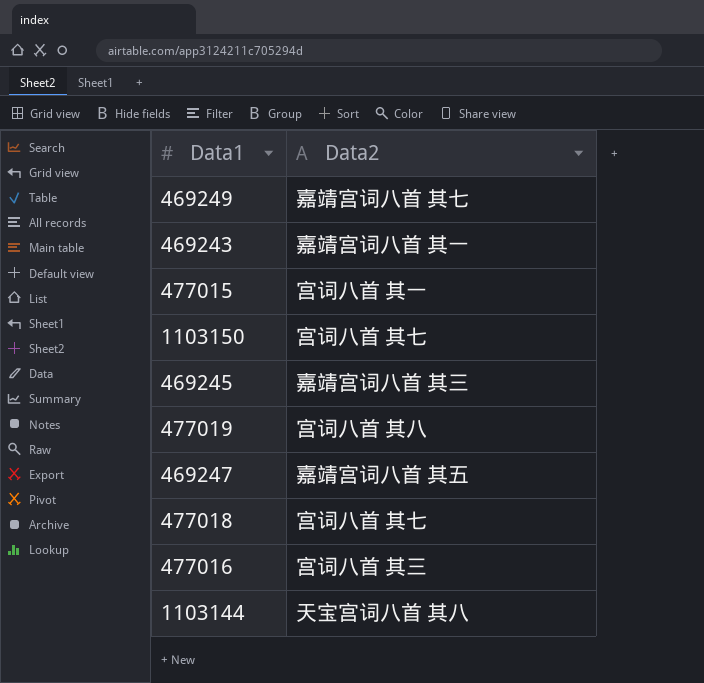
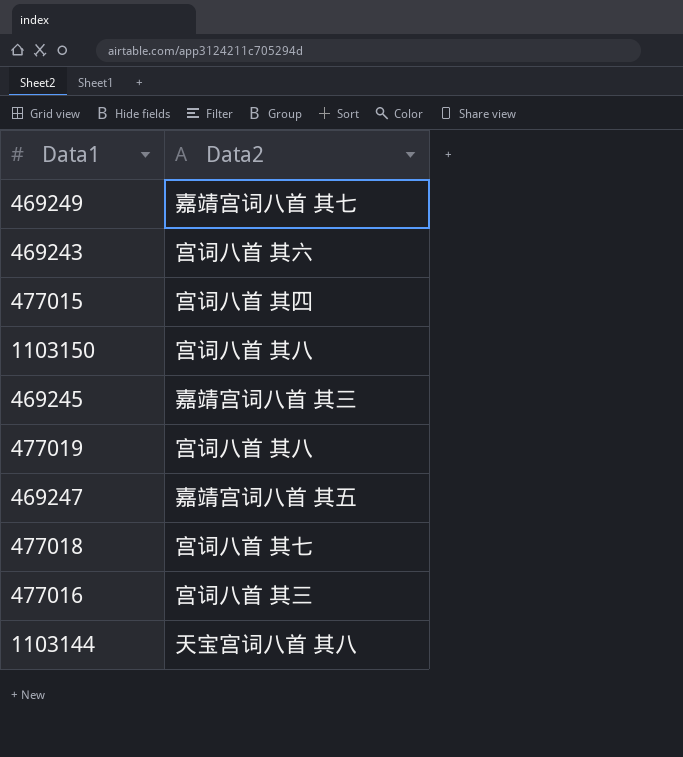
469243 | Data2: 嘉靖宫词八首 其一 -> 宫词八首 其六
477015 | Data2: 宫词八首 其一 -> 宫词八首 其四
1103150 | Data2: 宫词八首 其七 -> 宫词八首 其八

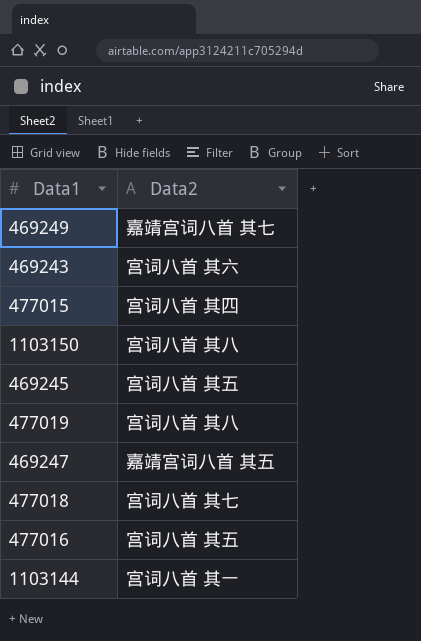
469245 | Data2: 嘉靖宫词八首 其三 -> 宫词八首 其五
477016 | Data2: 宫词八首 其三 -> 宫词八首 其五
1103144 | Data2: 天宝宫词八首 其八 -> 宫词八首 其一

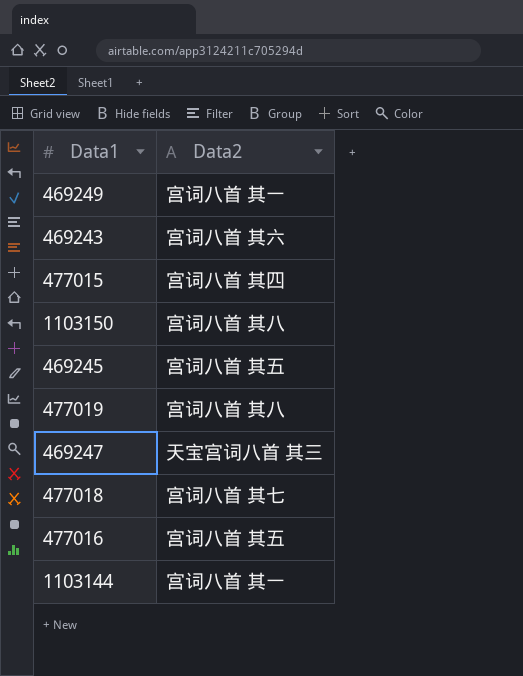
469249 | Data2: 嘉靖宫词八首 其七 -> 宫词八首 其一
469247 | Data2: 嘉靖宫词八首 其五 -> 天宝宫词八首 其三

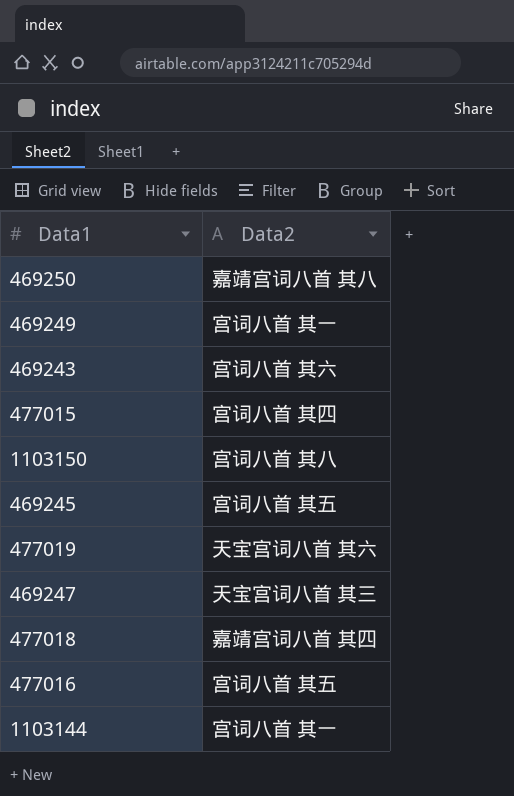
row 469250: none -> 嘉靖宫词八首 其八
477019 | Data2: 宫词八首 其八 -> 天宝宫词八首 其六
477018 | Data2: 宫词八首 其七 -> 嘉靖宫词八首 其四

